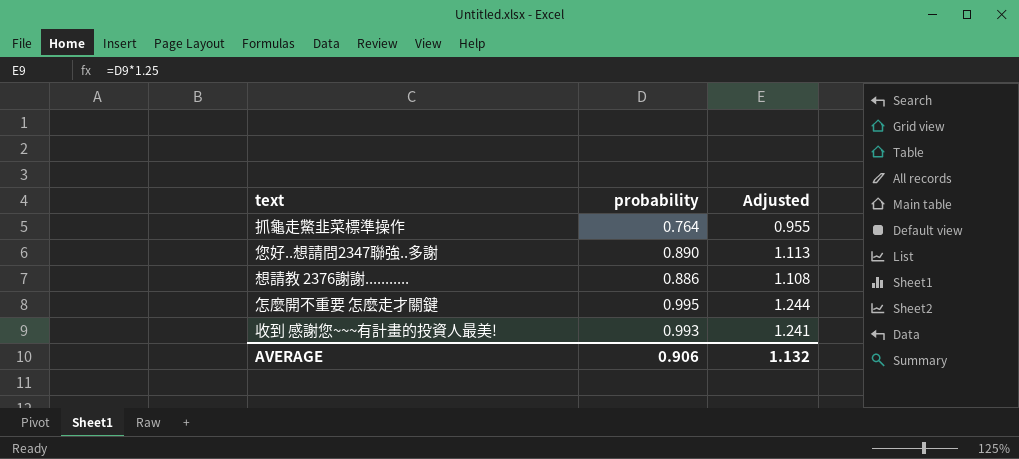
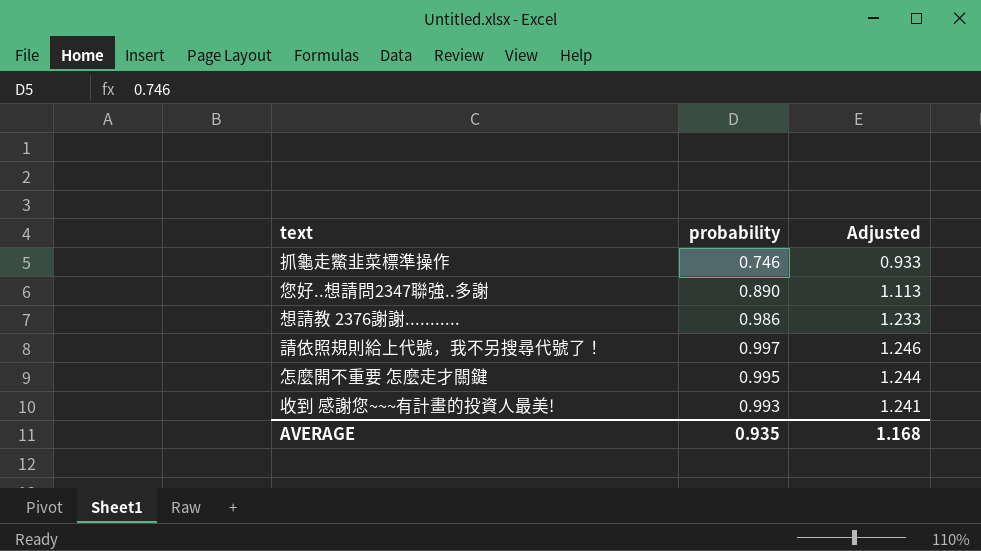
抓龜走鱉韭菜標準操作 | probability: 0.764 -> 0.746
抓龜走鱉韭菜標準操作 | Adjusted: 0.955 -> 0.933
想請教 2376謝謝........... | probability: 0.886 -> 0.986
想請教 2376謝謝........... | Adjusted: 1.108 -> 1.233
row 請依照規則給上代號，我不另搜尋代號了！: none -> 0.997 | 1.246
AVERAGE | probability: 0.906 -> 0.935
AVERAGE | Adjusted: 1.132 -> 1.168

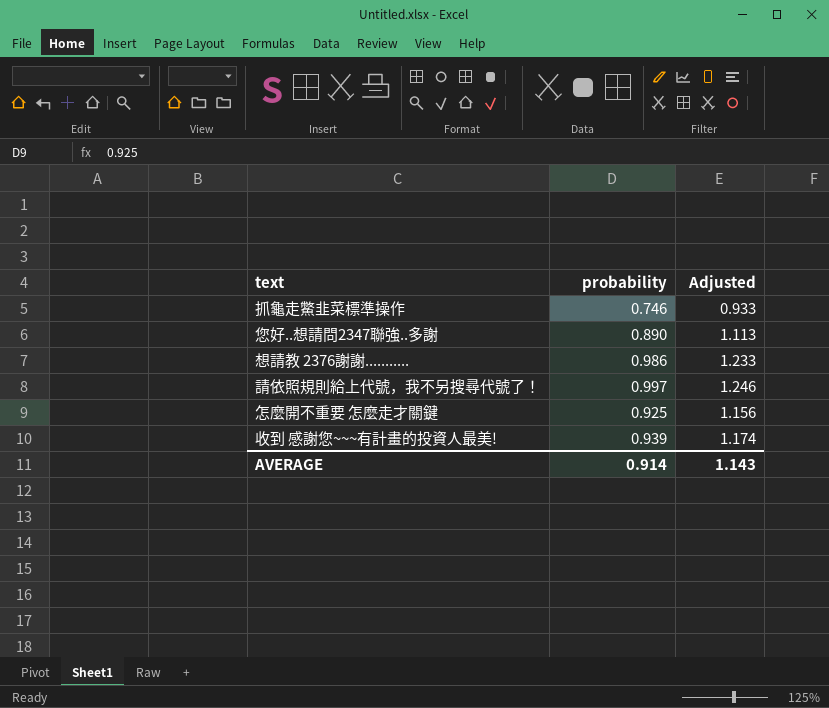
怎麼開不重要 怎麼走才關鍵 | probability: 0.995 -> 0.925
怎麼開不重要 怎麼走才關鍵 | Adjusted: 1.244 -> 1.156
收到 感謝您~~~有計畫的投資人最美! | probability: 0.993 -> 0.939
收到 感謝您~~~有計畫的投資人最美! | Adjusted: 1.241 -> 1.174
AVERAGE | probability: 0.935 -> 0.914
AVERAGE | Adjusted: 1.168 -> 1.143

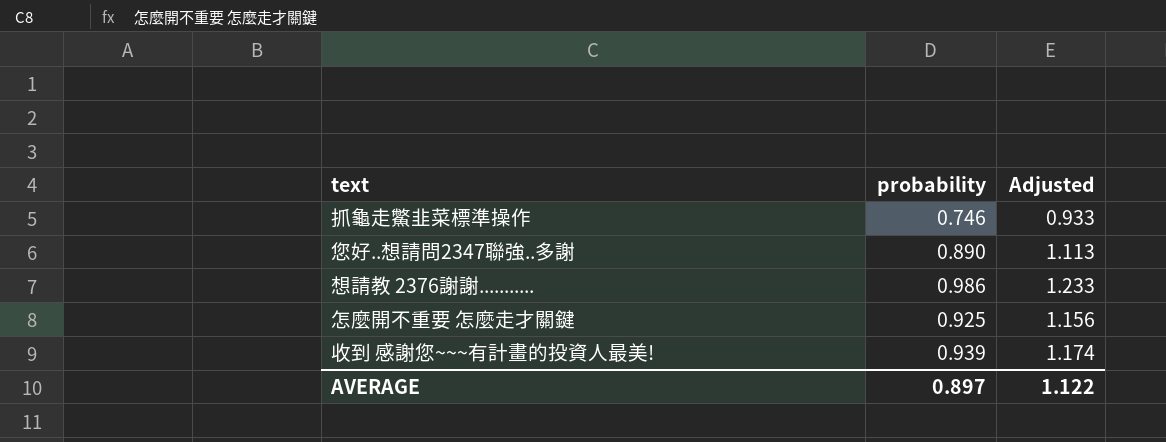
row 請依照規則給上代號，我不另搜尋代號了！: 0.997 | 1.246 -> none
AVERAGE | probability: 0.914 -> 0.897
AVERAGE | Adjusted: 1.143 -> 1.122

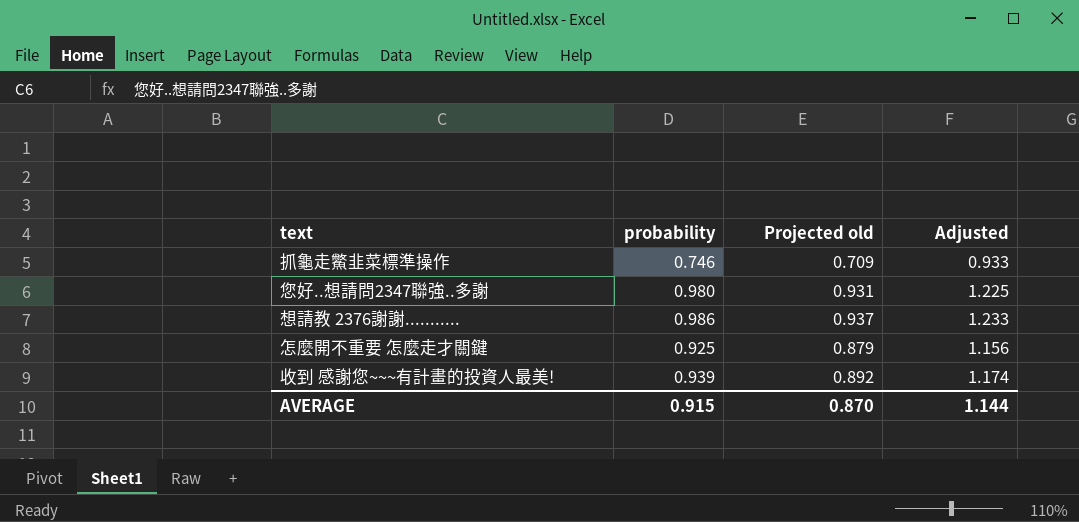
column Projected old | formula: none -> [probability] * 0.95
您好..想請問2347聯強..多謝 | probability: 0.890 -> 0.980
您好..想請問2347聯強..多謝 | Adjusted: 1.113 -> 1.225
AVERAGE | probability: 0.897 -> 0.915
AVERAGE | Adjusted: 1.122 -> 1.144

